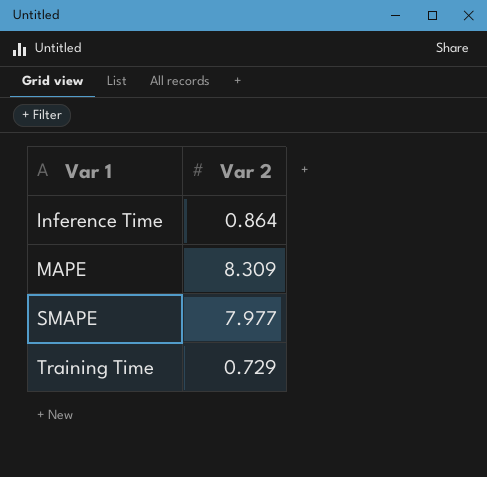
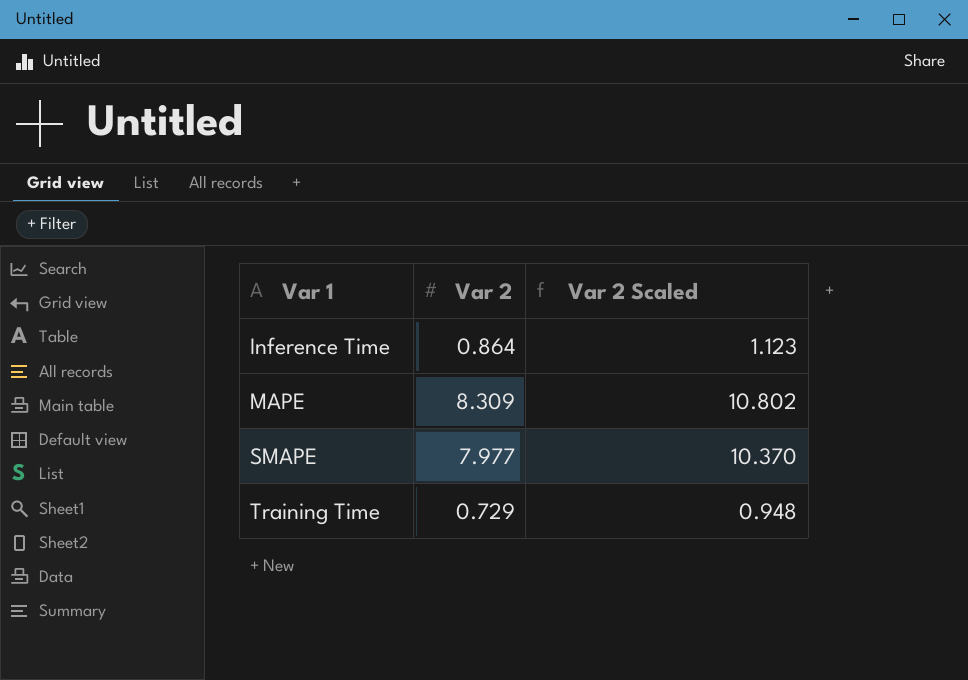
column Var 2 Scaled | formula: none -> [Var 2] * 1.3

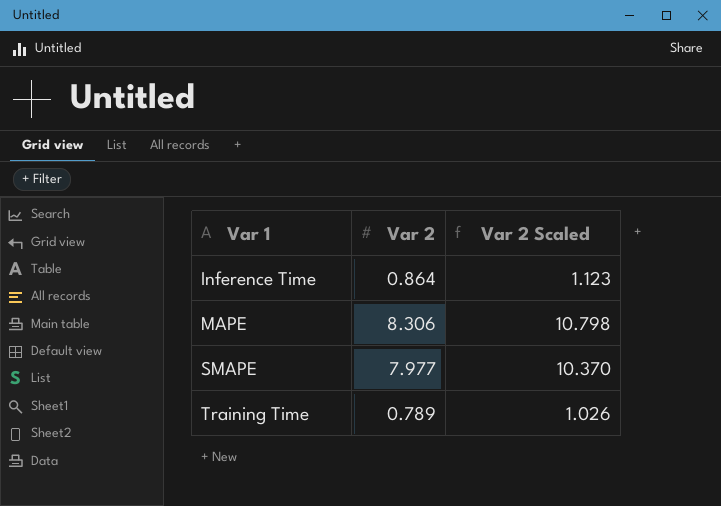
MAPE | Var 2: 8.309 -> 8.306
MAPE | Var 2 Scaled: 10.802 -> 10.798
Training Time | Var 2: 0.729 -> 0.789
Training Time | Var 2 Scaled: 0.948 -> 1.026

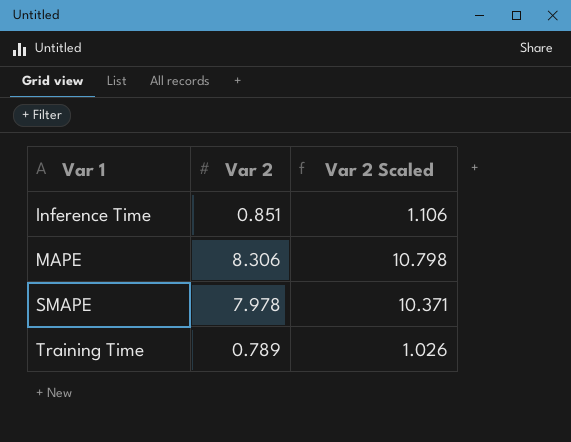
Inference Time | Var 2: 0.864 -> 0.851
Inference Time | Var 2 Scaled: 1.123 -> 1.106
SMAPE | Var 2: 7.977 -> 7.978
SMAPE | Var 2 Scaled: 10.370 -> 10.371

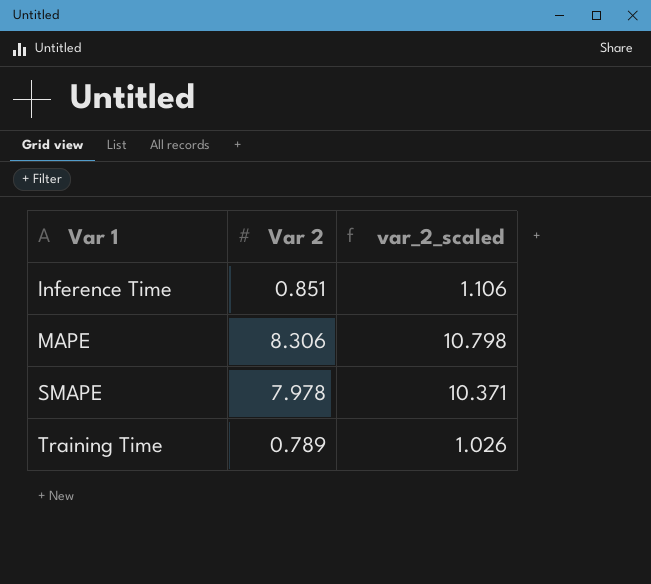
column name: Var 2 Scaled -> var_2_scaled

